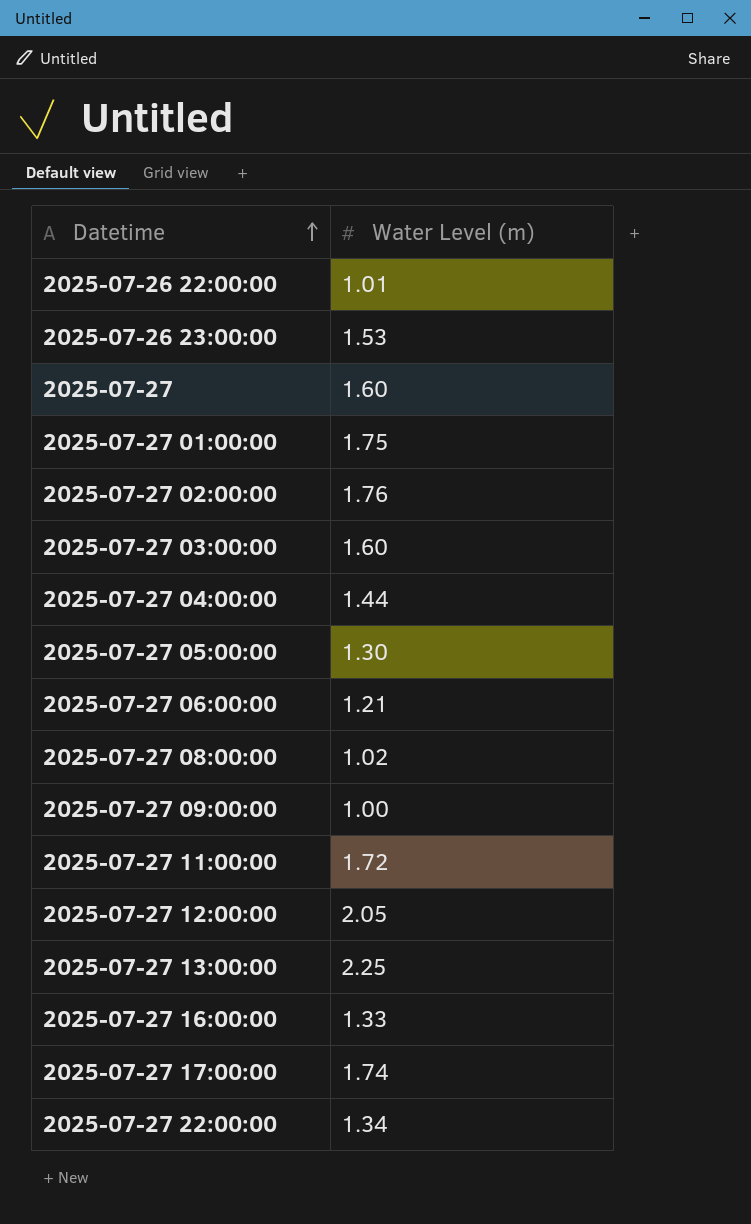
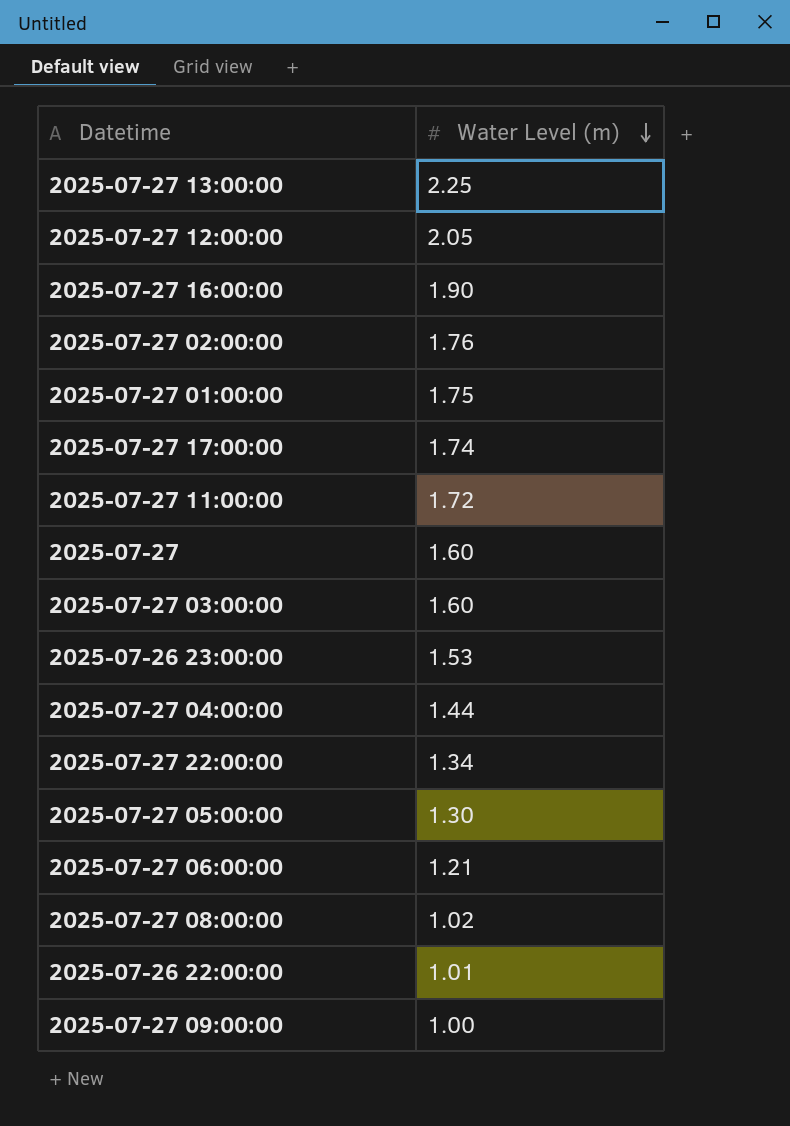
row order: Datetime ascending -> Water Level (m) descending
2025-07-27 16:00:00 | Water Level (m): 1.33 -> 1.90

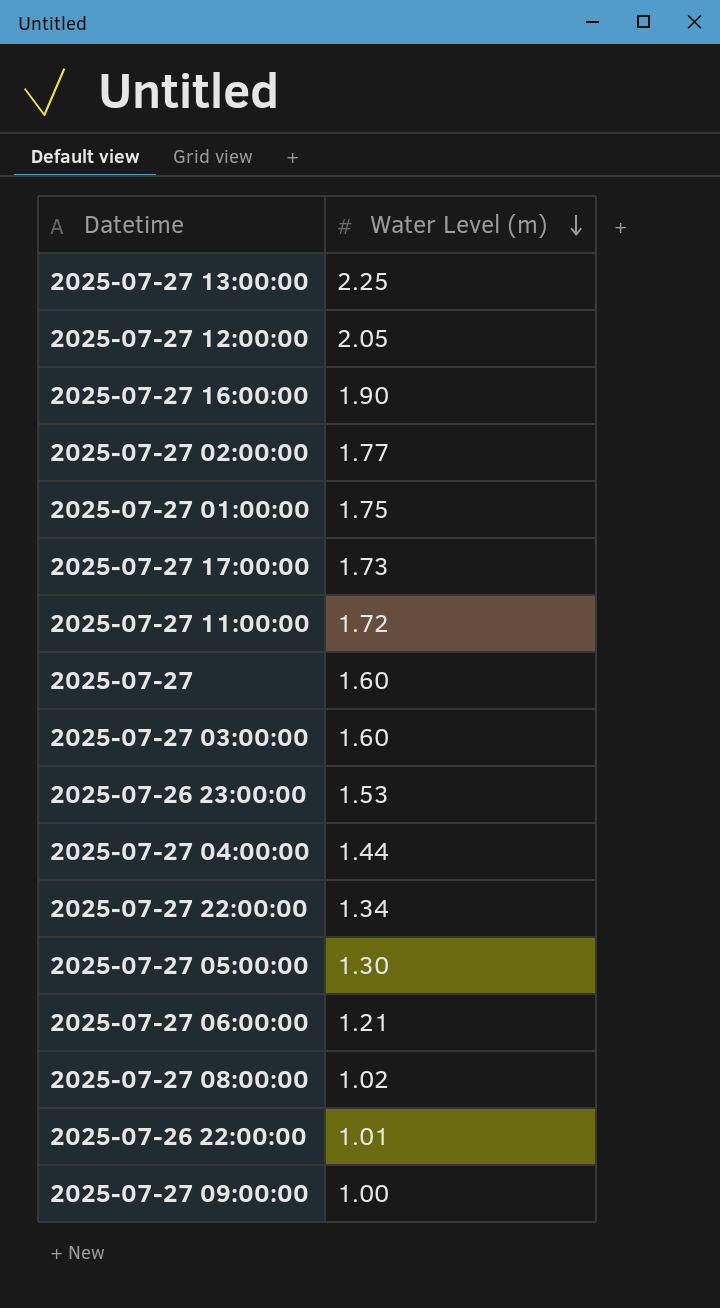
2025-07-27 02:00:00 | Water Level (m): 1.76 -> 1.77
2025-07-27 17:00:00 | Water Level (m): 1.74 -> 1.73

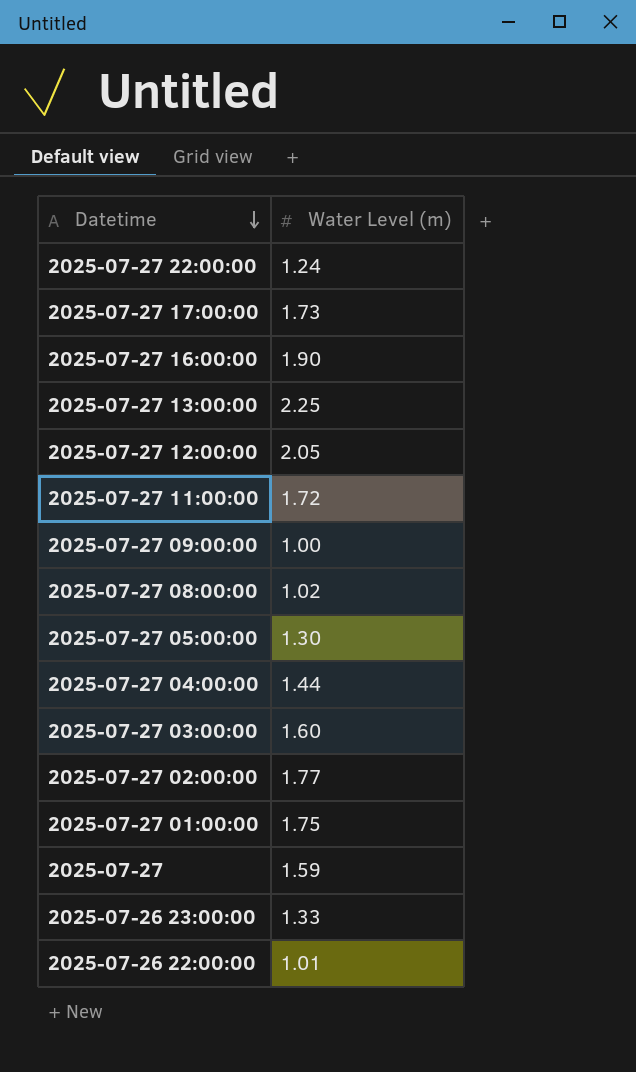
row order: Water Level (m) descending -> Datetime descending
row 2025-07-27 06:00:00: 1.21 -> none
2025-07-27 22:00:00 | Water Level (m): 1.34 -> 1.24
2025-07-27 | Water Level (m): 1.60 -> 1.59
2025-07-26 23:00:00 | Water Level (m): 1.53 -> 1.33

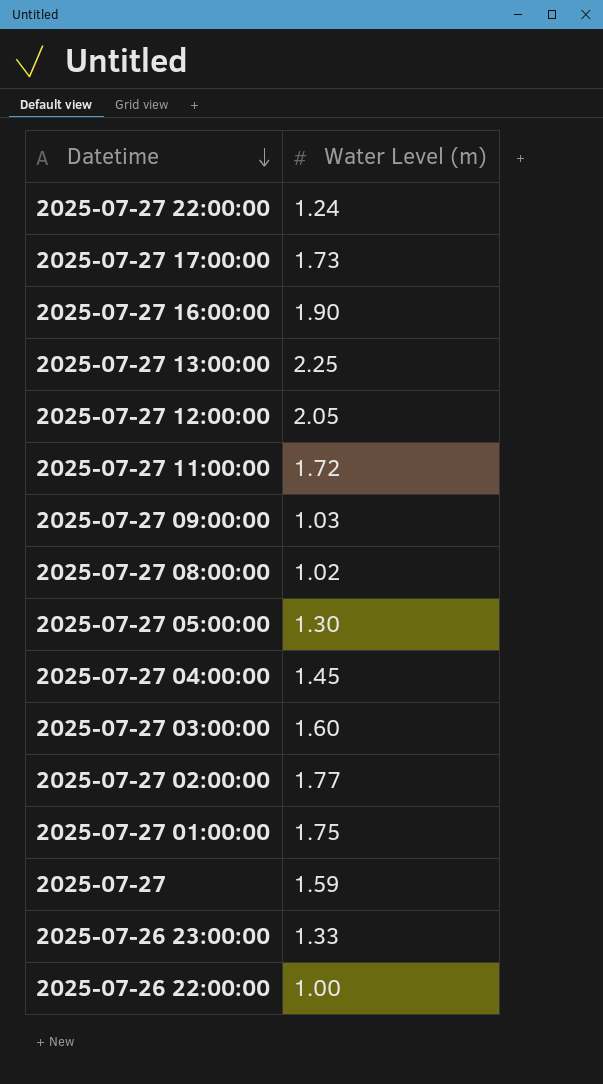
2025-07-27 09:00:00 | Water Level (m): 1.00 -> 1.03
2025-07-27 04:00:00 | Water Level (m): 1.44 -> 1.45
2025-07-26 22:00:00 | Water Level (m): 1.01 -> 1.00

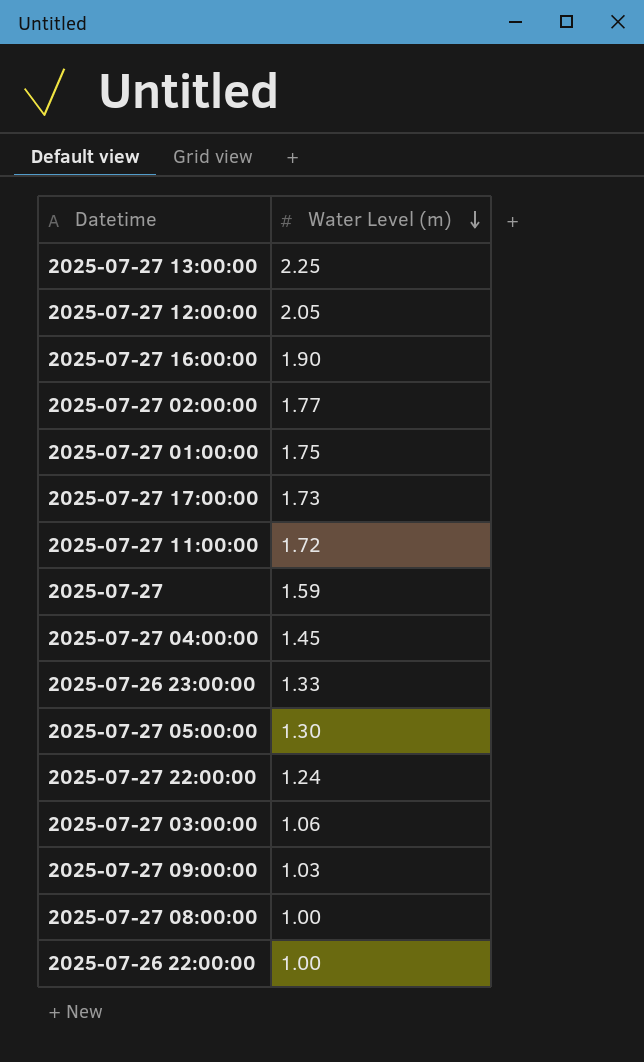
row order: Datetime descending -> Water Level (m) descending
2025-07-27 03:00:00 | Water Level (m): 1.60 -> 1.06
2025-07-27 08:00:00 | Water Level (m): 1.02 -> 1.00

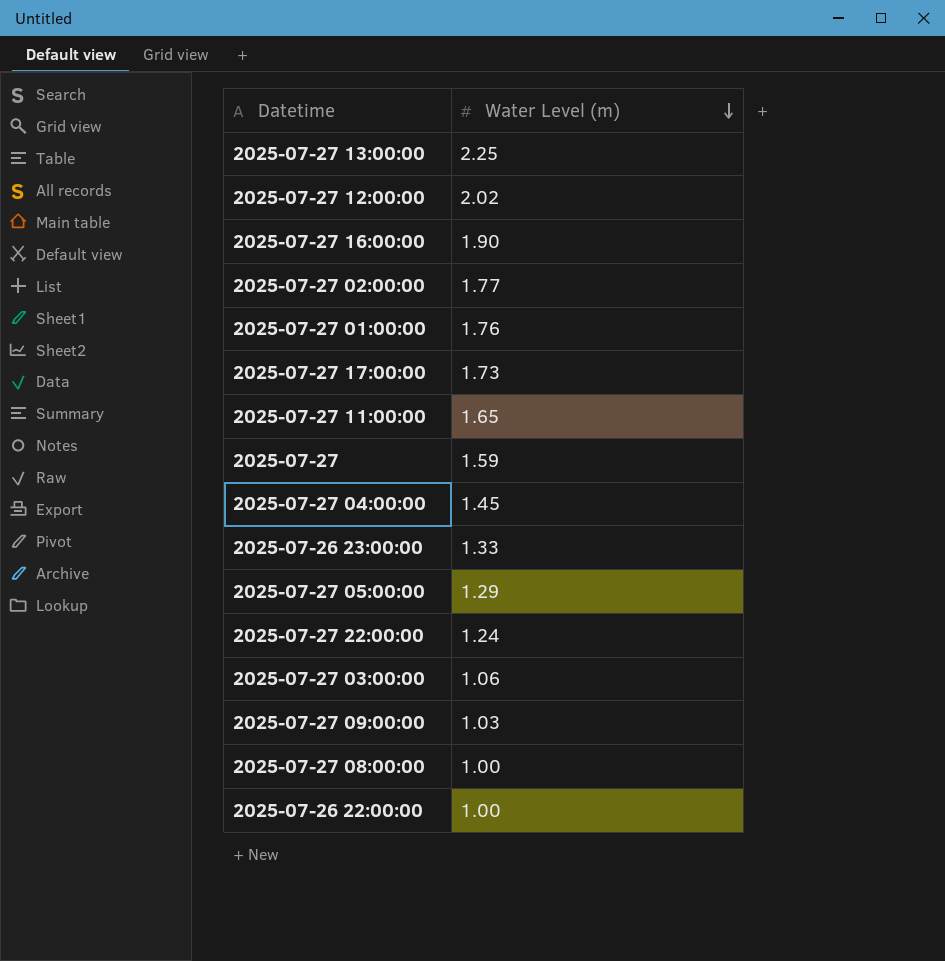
2025-07-27 12:00:00 | Water Level (m): 2.05 -> 2.02
2025-07-27 01:00:00 | Water Level (m): 1.75 -> 1.76
2025-07-27 11:00:00 | Water Level (m): 1.72 -> 1.65
2025-07-27 05:00:00 | Water Level (m): 1.30 -> 1.29

